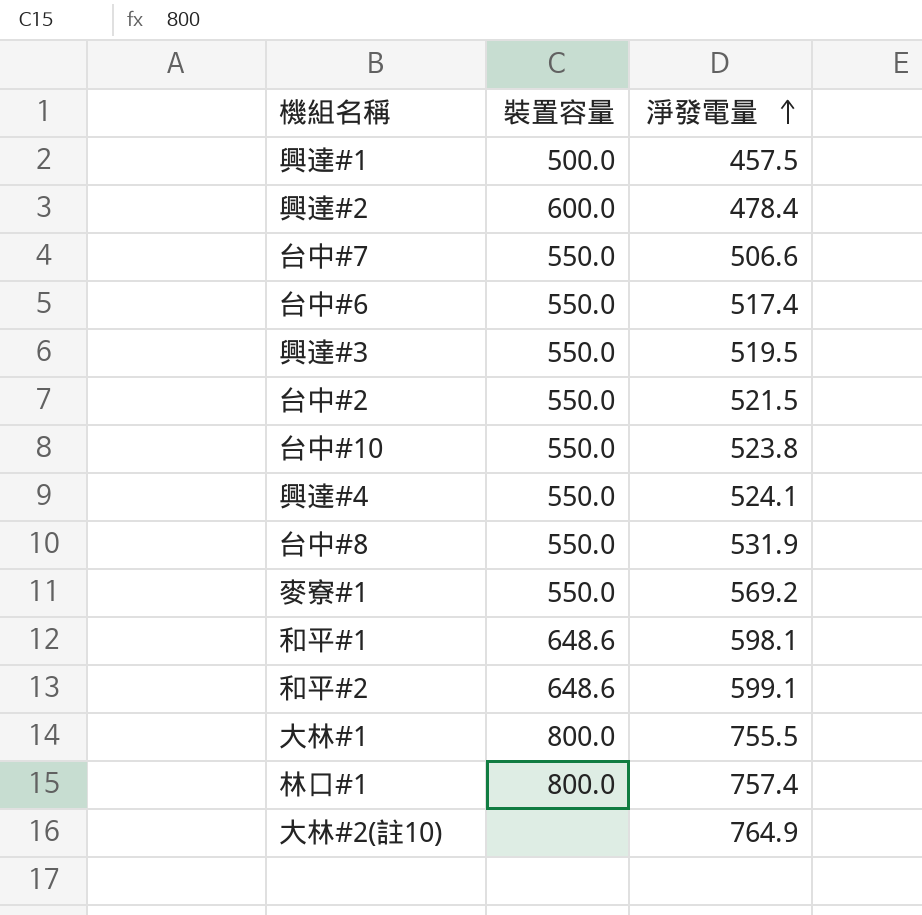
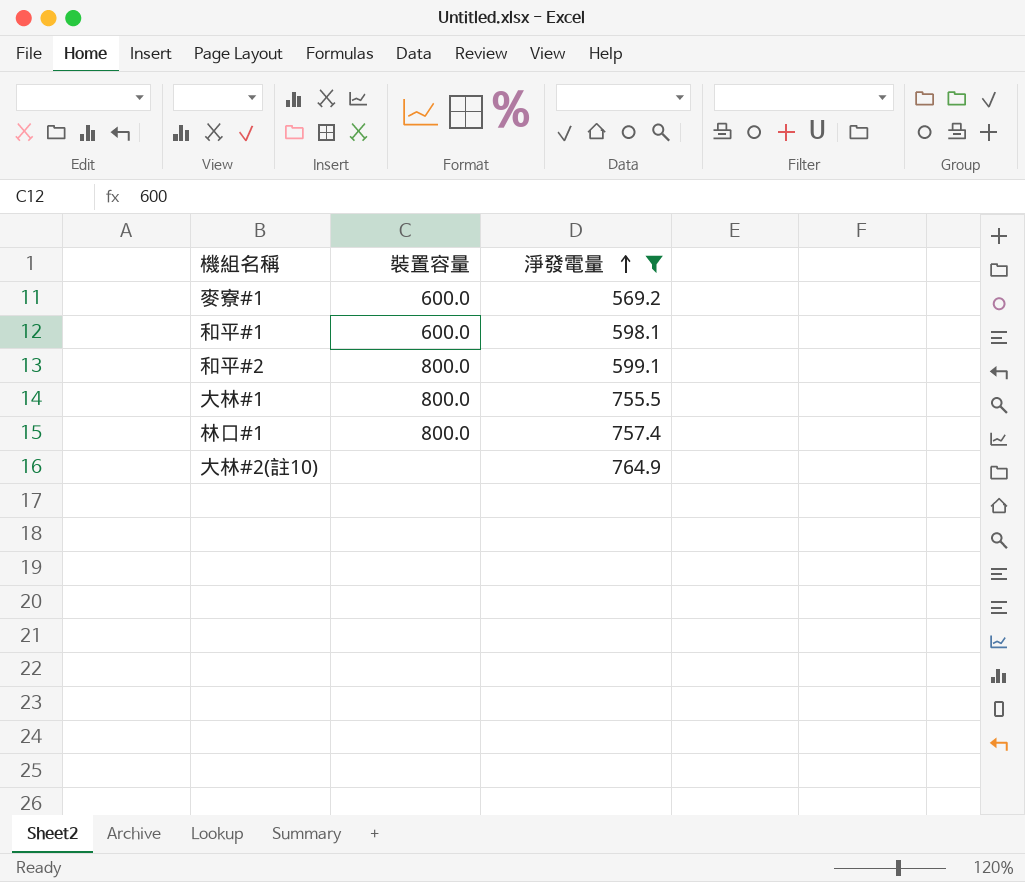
filter: none -> 淨發電量 >= 569.2
麥寮#1 | 裝置容量: 550.0 -> 600.0
和平#1 | 裝置容量: 648.6 -> 600.0
和平#2 | 裝置容量: 648.6 -> 800.0

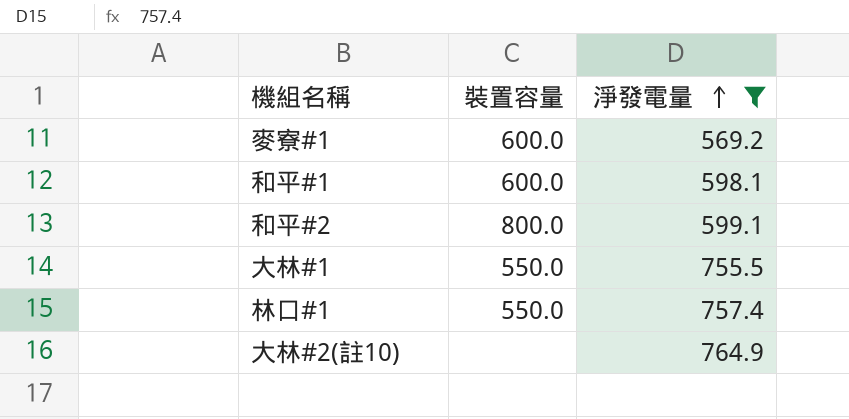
大林#1 | 裝置容量: 800.0 -> 550.0
林口#1 | 裝置容量: 800.0 -> 550.0

